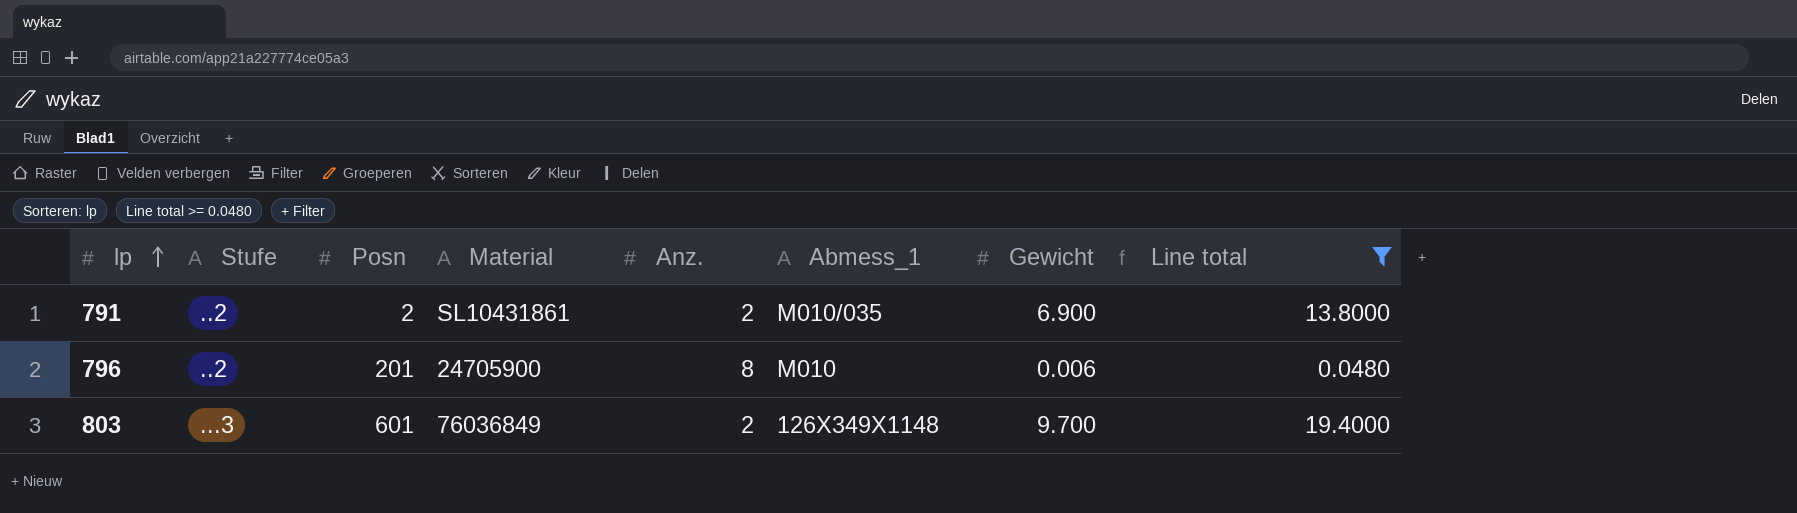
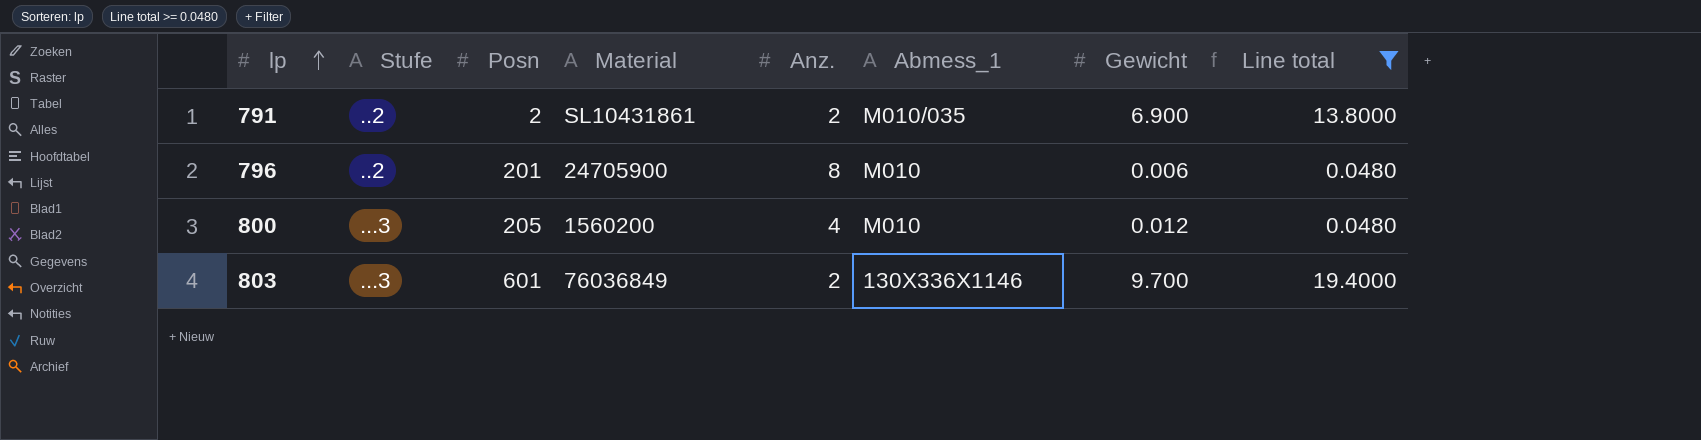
row 800: none -> ...3 | 205 | 1560200 | 4 | M010 | 0.012 | 0.0480
803 | Abmess_1: 126X349X1148 -> 130X336X1146

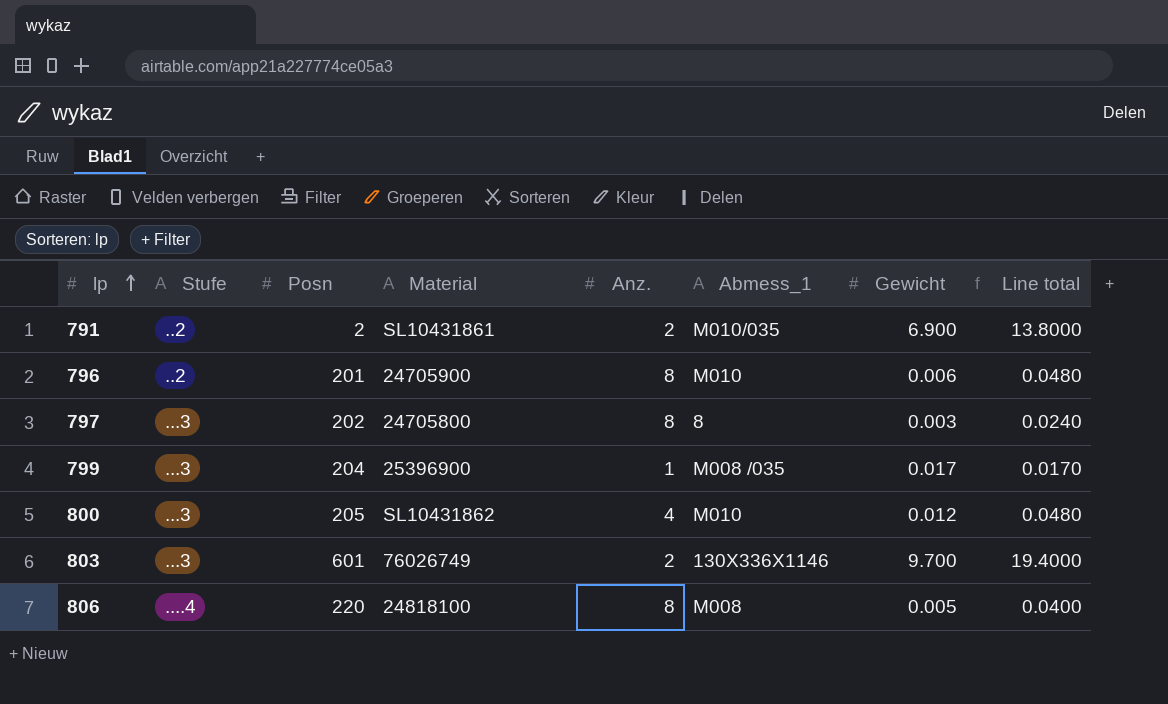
filter: Line total >= 0.0480 -> none
800 | Material: 1560200 -> SL10431862
803 | Material: 76036849 -> 76026749

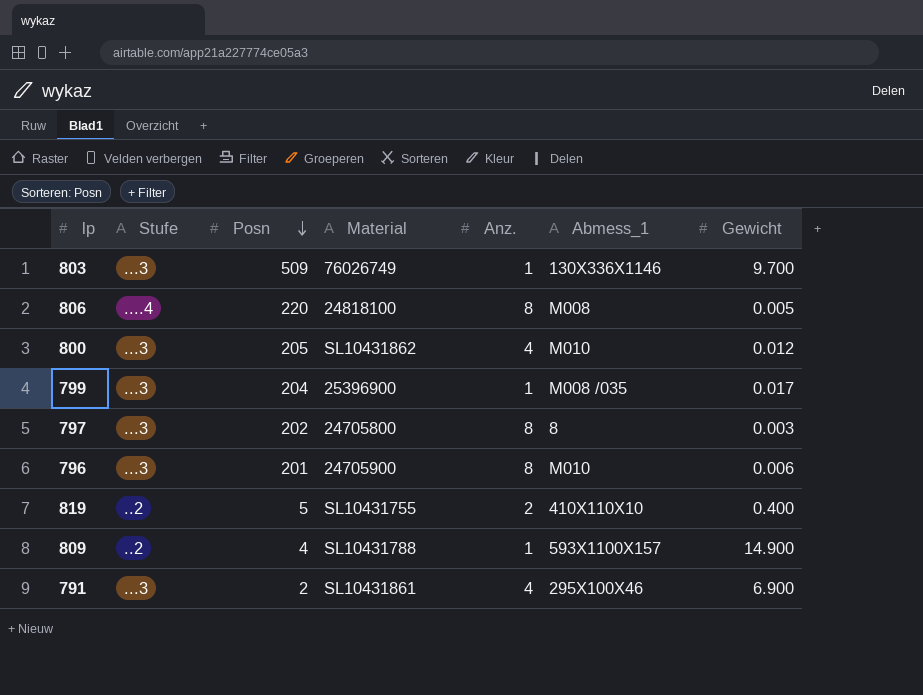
row order: lp ascending -> Posn descending
column Line total | formula: [Anz.] * [Gewicht] -> none
803 | Posn: 601 -> 509
803 | Anz.: 2 -> 1
796 | Stufe: ..2 -> ...3
row 819: none -> ..2 | 5 | SL10431755 | 2 | 410X110X10 | 0.400
row 809: none -> ..2 | 4 | SL10431788 | 1 | 593X1100X157 | 14.900
791 | Stufe: ..2 -> ...3
791 | Anz.: 2 -> 4
791 | Abmess_1: M010/035 -> 295X100X46

